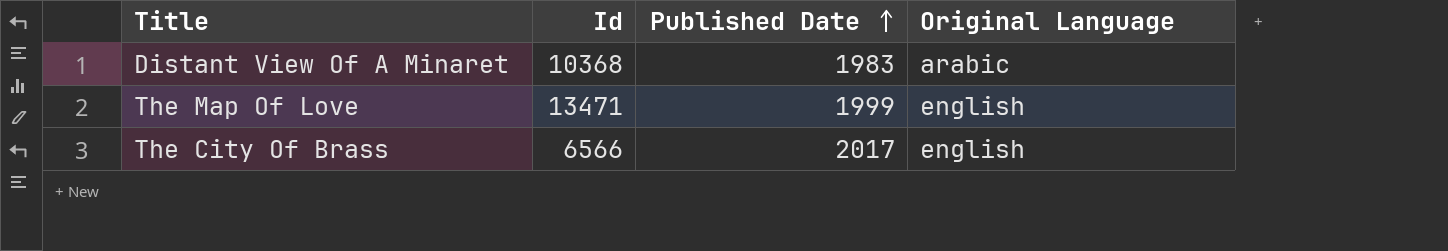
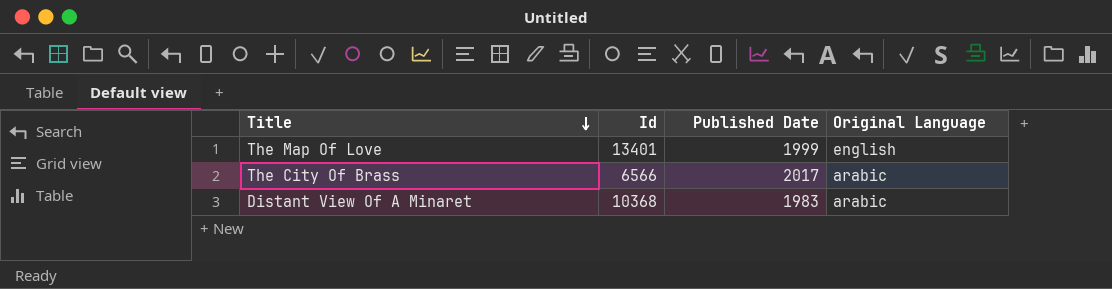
row order: Published Date ascending -> Title descending
The Map Of Love | Id: 13471 -> 13401
The City Of Brass | Original Language: english -> arabic

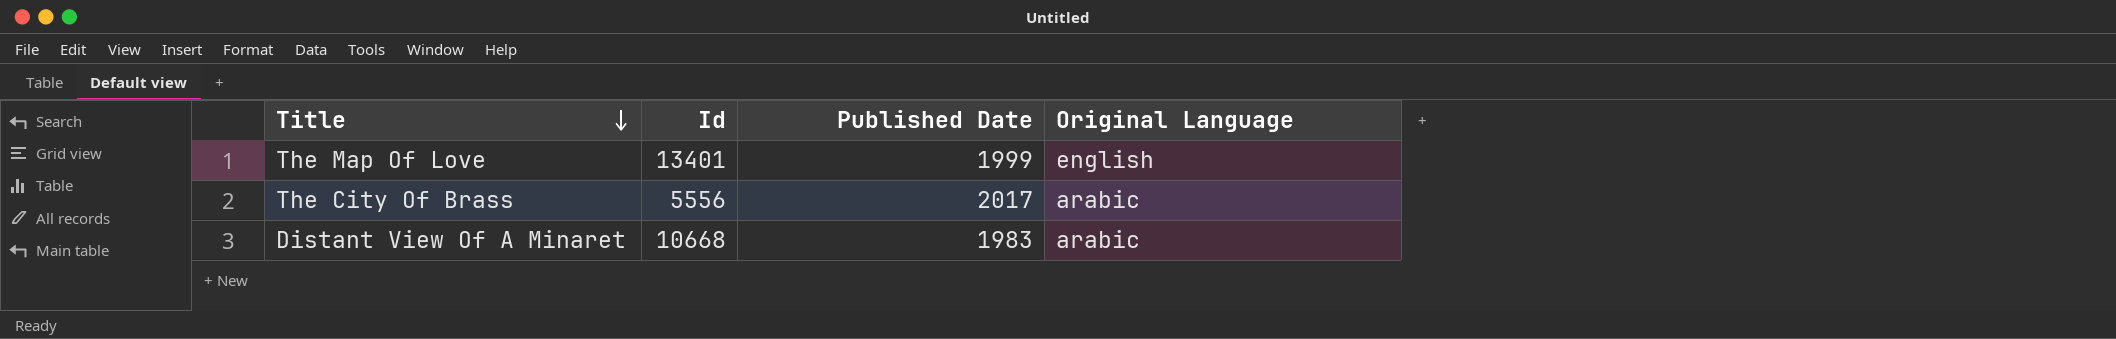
The City Of Brass | Id: 6566 -> 5556
Distant View Of A Minaret | Id: 10368 -> 10668

